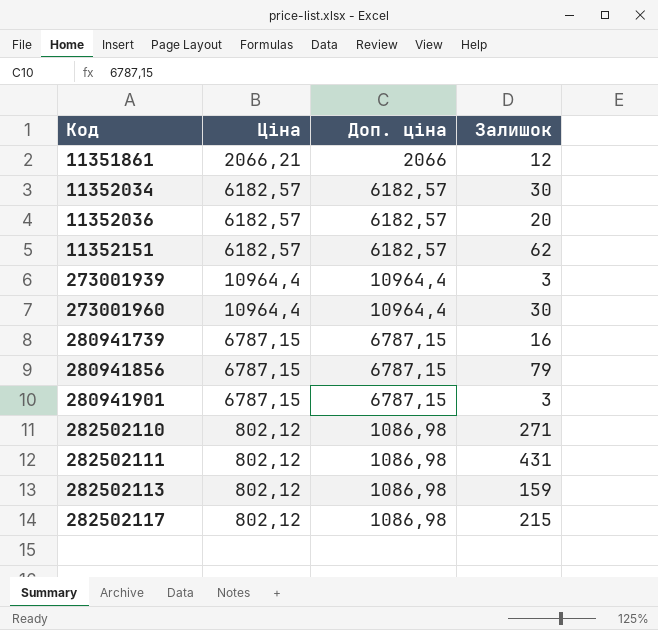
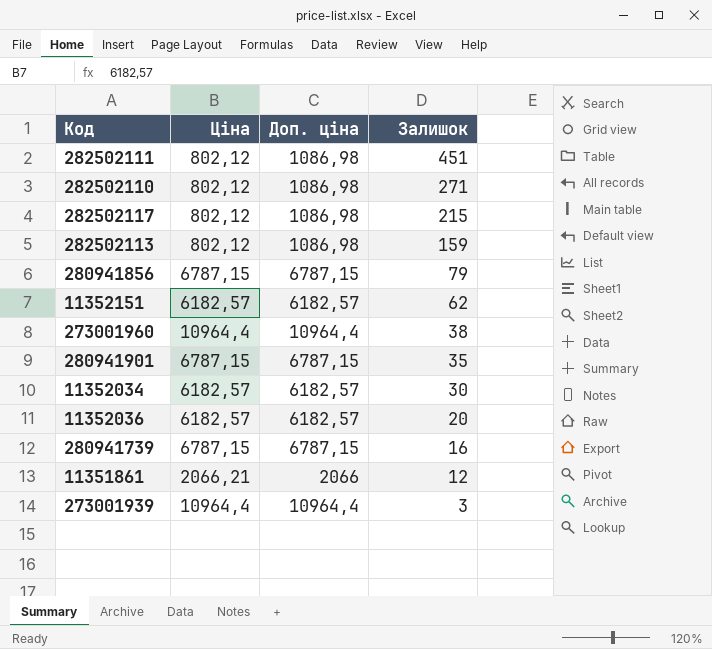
row order: Код ascending -> Залишок descending
282502111 | Залишок: 431 -> 451
273001960 | Залишок: 30 -> 38
280941901 | Залишок: 3 -> 35

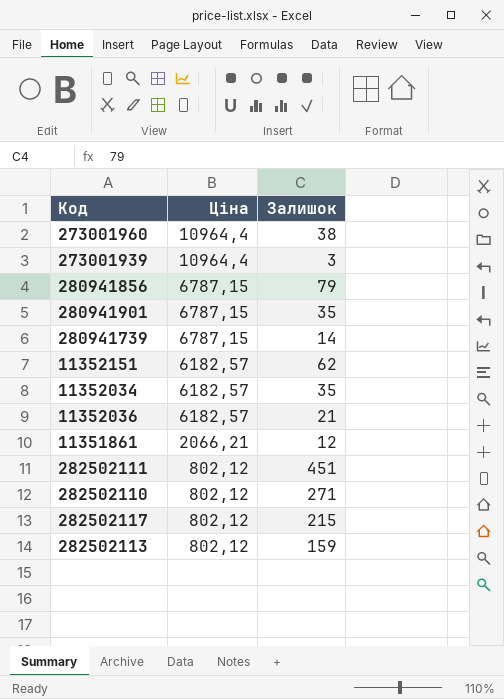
row order: Залишок descending -> Ціна descending
column Доп. ціна | position: 3 -> none
280941739 | Залишок: 16 -> 14
11352034 | Залишок: 30 -> 35
11352036 | Залишок: 20 -> 21

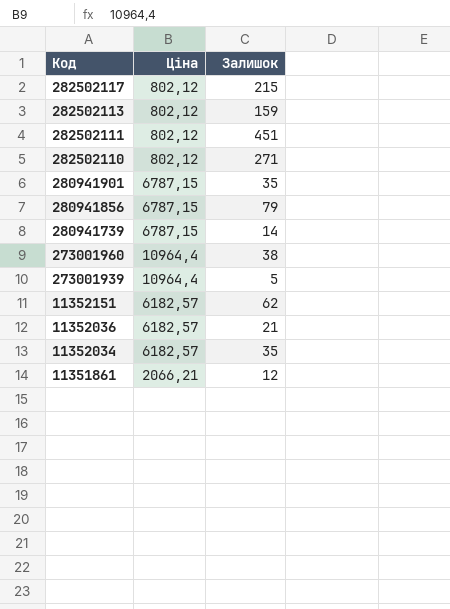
row order: Ціна descending -> Код descending
273001939 | Залишок: 3 -> 5

